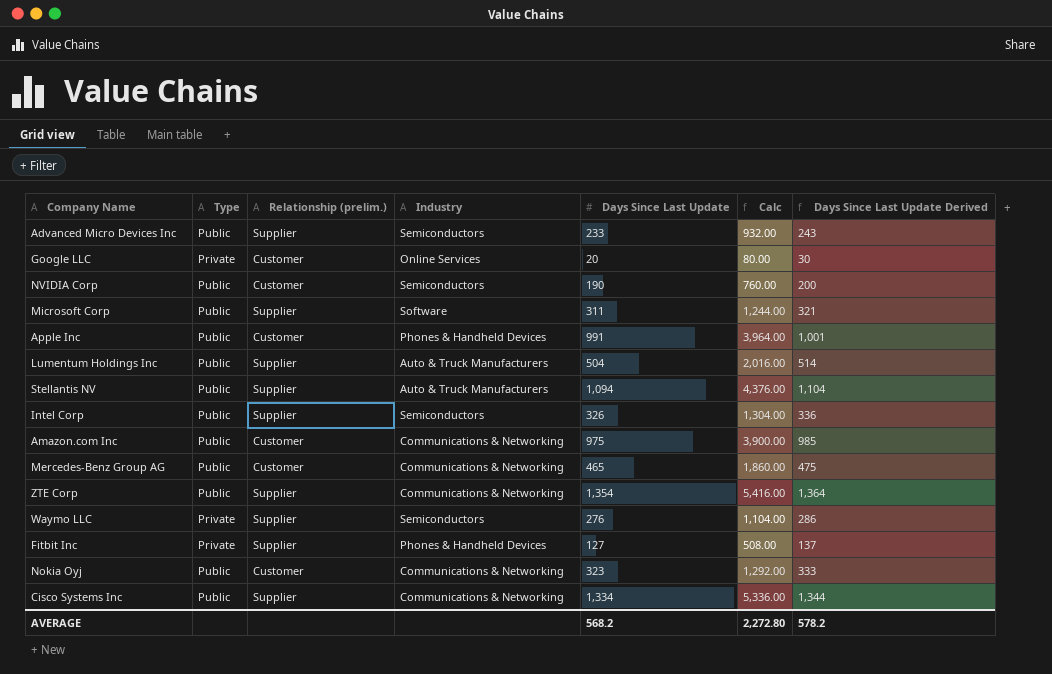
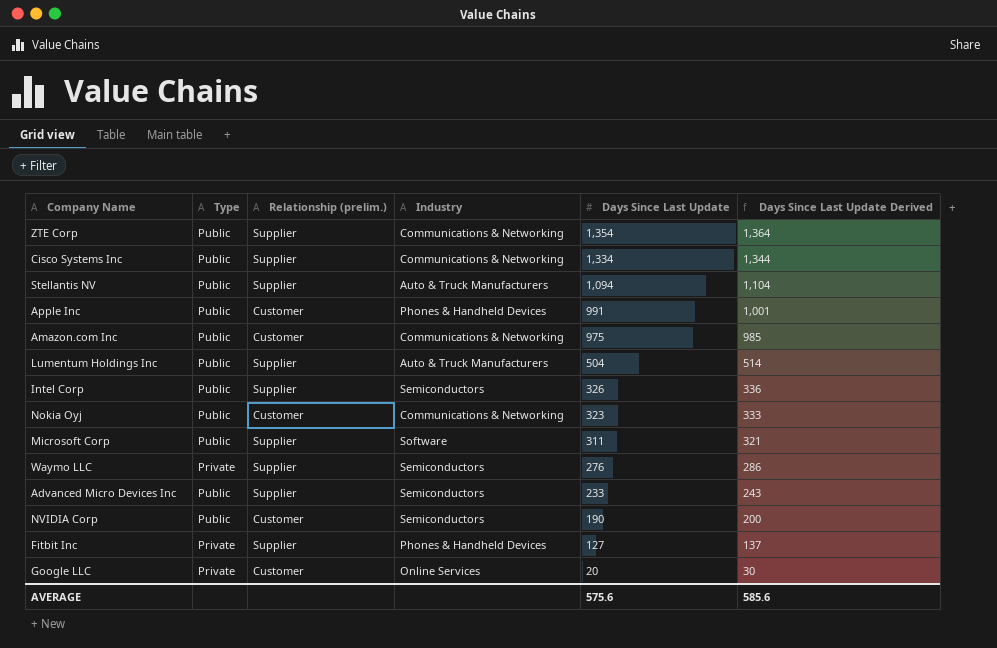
row order: none -> Days Since Last Update descending
column Calc | formula: [Days Since Last Update] * 4 -> none
row Mercedes-Benz Group AG: Public | Customer | Communications & Networking | 465 | 1,860.00 | 475 -> none
AVERAGE | Days Since Last Update: 568.2 -> 575.6
AVERAGE | Days Since Last Update Derived: 578.2 -> 585.6

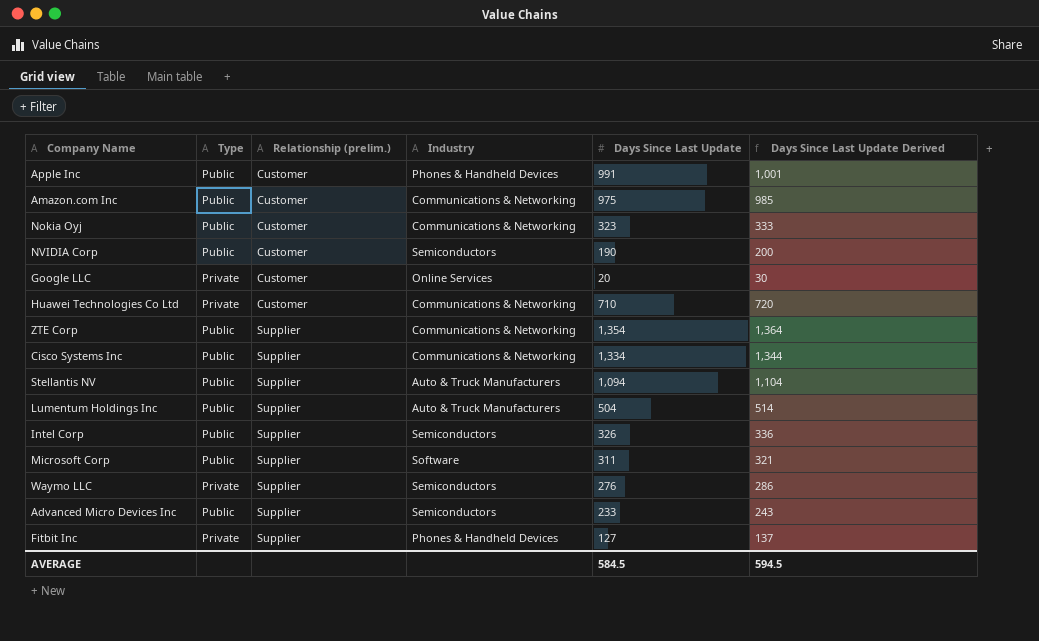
row order: Days Since Last Update descending -> Relationship (prelim.) ascending
row Huawei Technologies Co Ltd: none -> Private | Customer | Communications & Networking | 710 | 720
AVERAGE | Days Since Last Update: 575.6 -> 584.5
AVERAGE | Days Since Last Update Derived: 585.6 -> 594.5

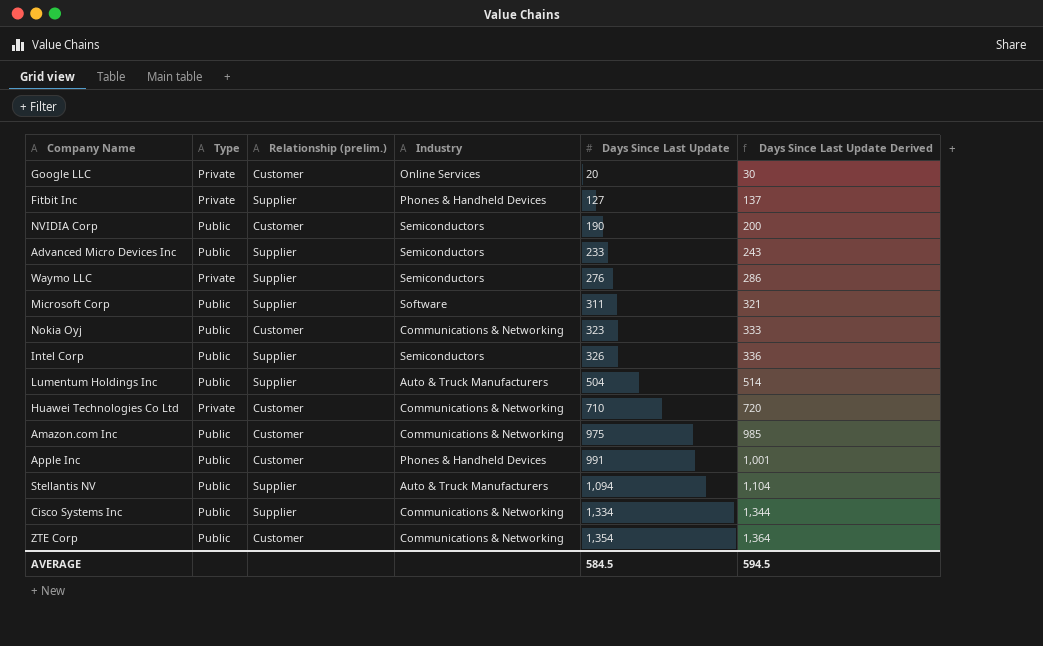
row order: Relationship (prelim.) ascending -> Days Since Last Update ascending
ZTE Corp | Relationship (prelim.): Supplier -> Customer

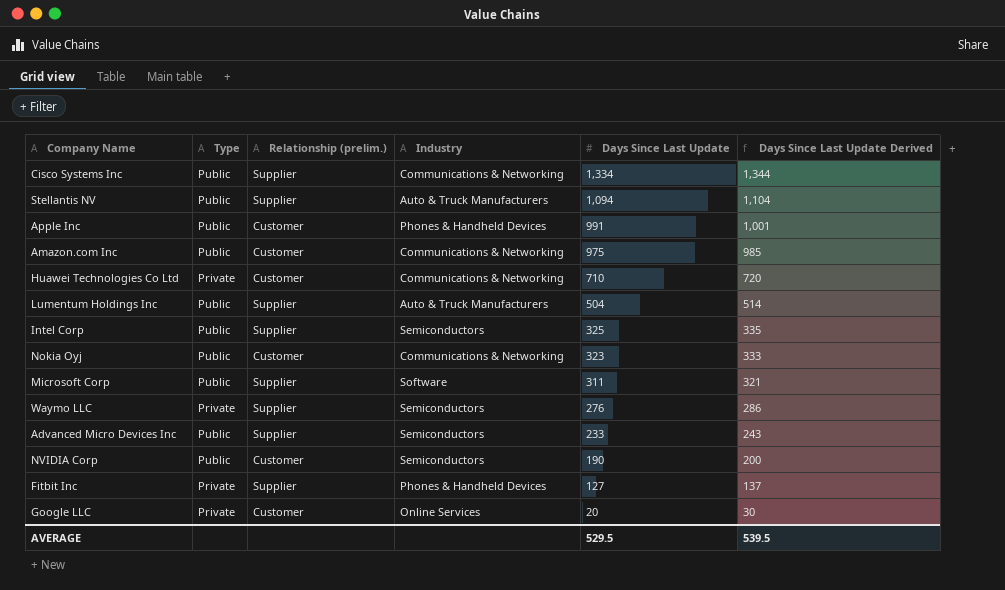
row order: Days Since Last Update ascending -> Days Since Last Update descending
row ZTE Corp: Public | Customer | Communications & Networking | 1,354 | 1,364 -> none
Intel Corp | Days Since Last Update: 326 -> 325
Intel Corp | Days Since Last Update Derived: 336 -> 335
AVERAGE | Days Since Last Update: 584.5 -> 529.5
AVERAGE | Days Since Last Update Derived: 594.5 -> 539.5

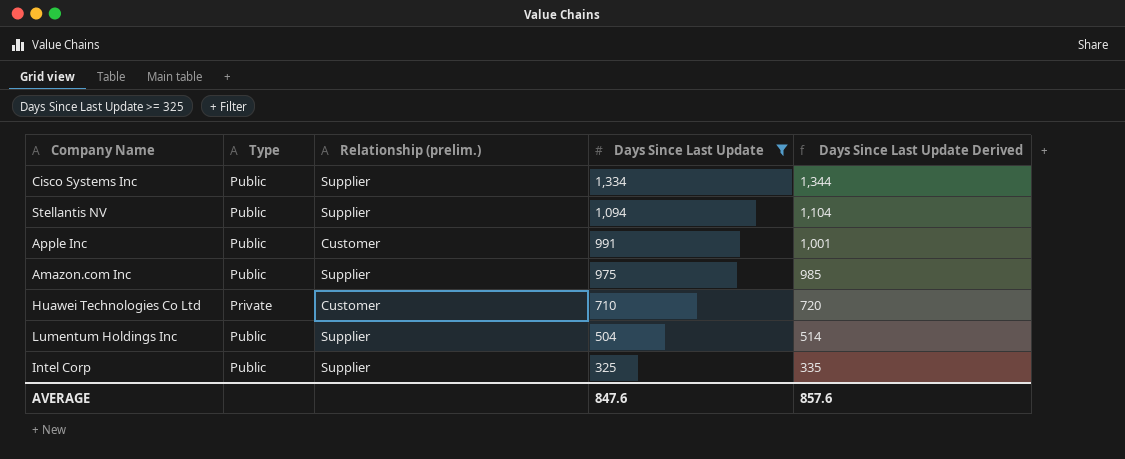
filter: none -> Days Since Last Update >= 325
column Industry | position: 4 -> none
Amazon.com Inc | Relationship (prelim.): Customer -> Supplier
AVERAGE | Days Since Last Update: 529.5 -> 847.6
AVERAGE | Days Since Last Update Derived: 539.5 -> 857.6

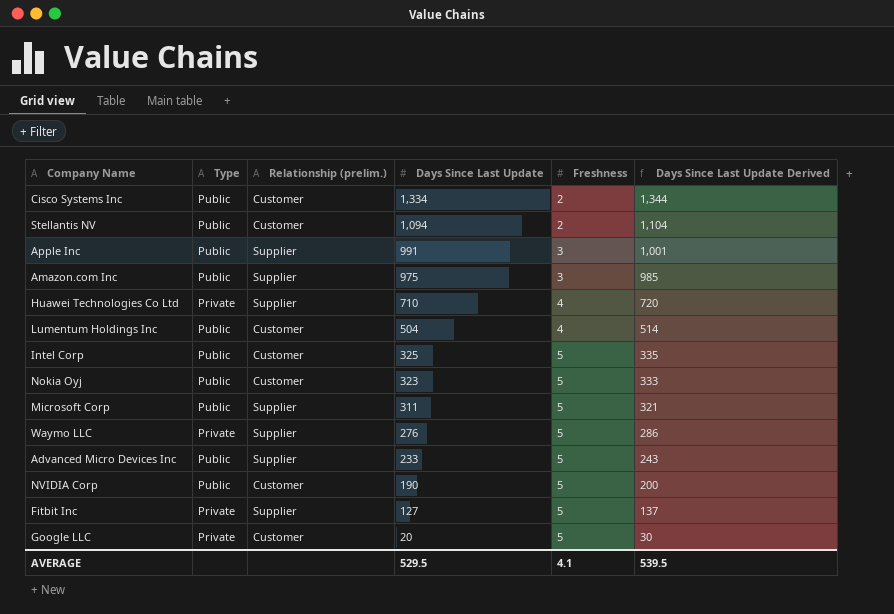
filter: Days Since Last Update >= 325 -> none
column Freshness | position: none -> 5
Cisco Systems Inc | Relationship (prelim.): Supplier -> Customer
Stellantis NV | Relationship (prelim.): Supplier -> Customer
Apple Inc | Relationship (prelim.): Customer -> Supplier
Huawei Technologies Co Ltd | Relationship (prelim.): Customer -> Supplier
Lumentum Holdings Inc | Relationship (prelim.): Supplier -> Customer
Intel Corp | Relationship (prelim.): Supplier -> Customer
AVERAGE | Days Since Last Update: 847.6 -> 529.5
AVERAGE | Days Since Last Update Derived: 857.6 -> 539.5

